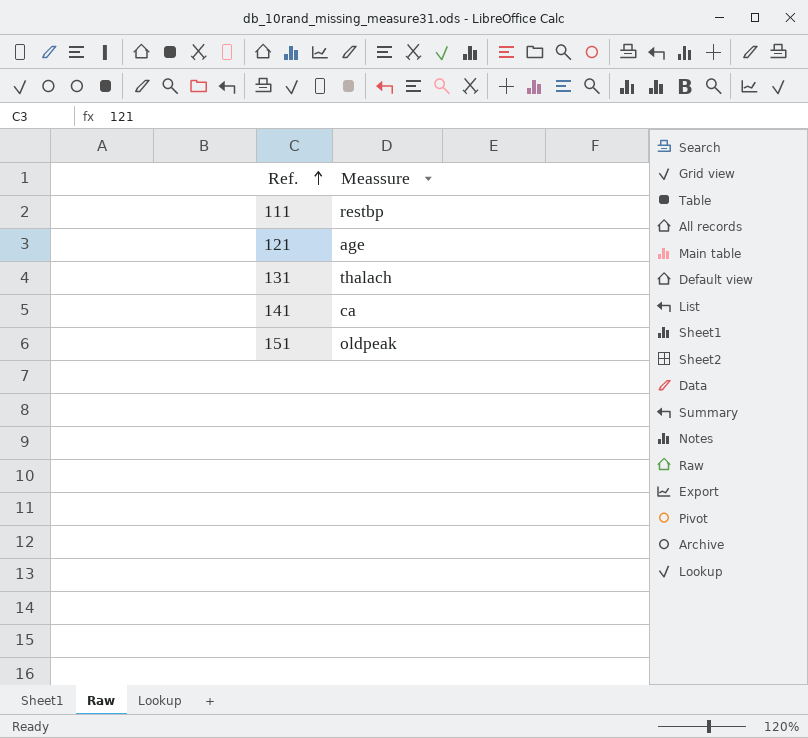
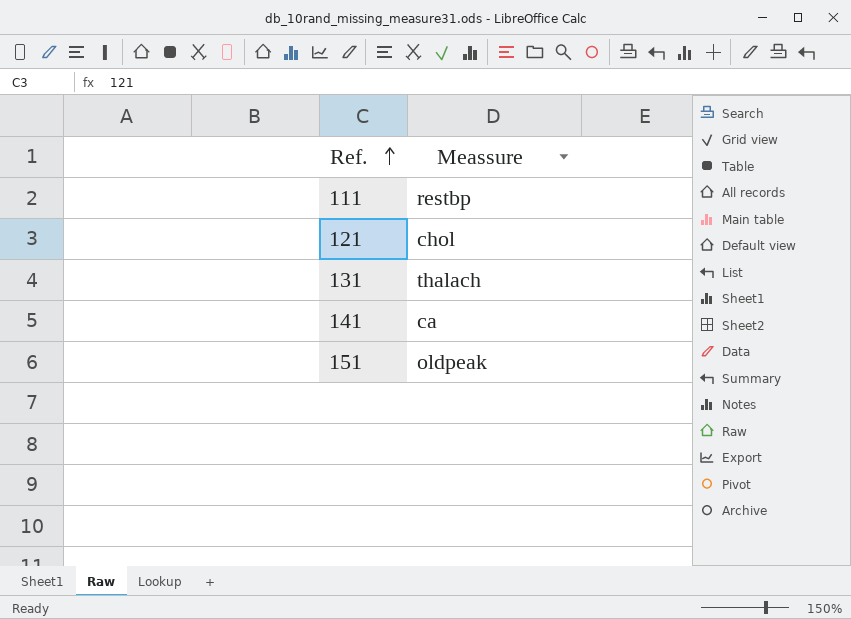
121 | Meassure: age -> chol

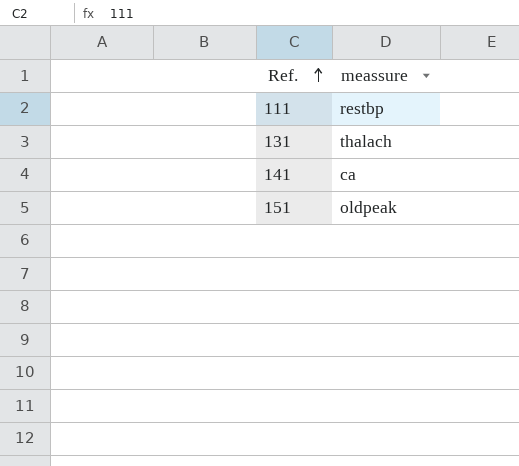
column name: Meassure -> meassure
row 121: chol -> none

